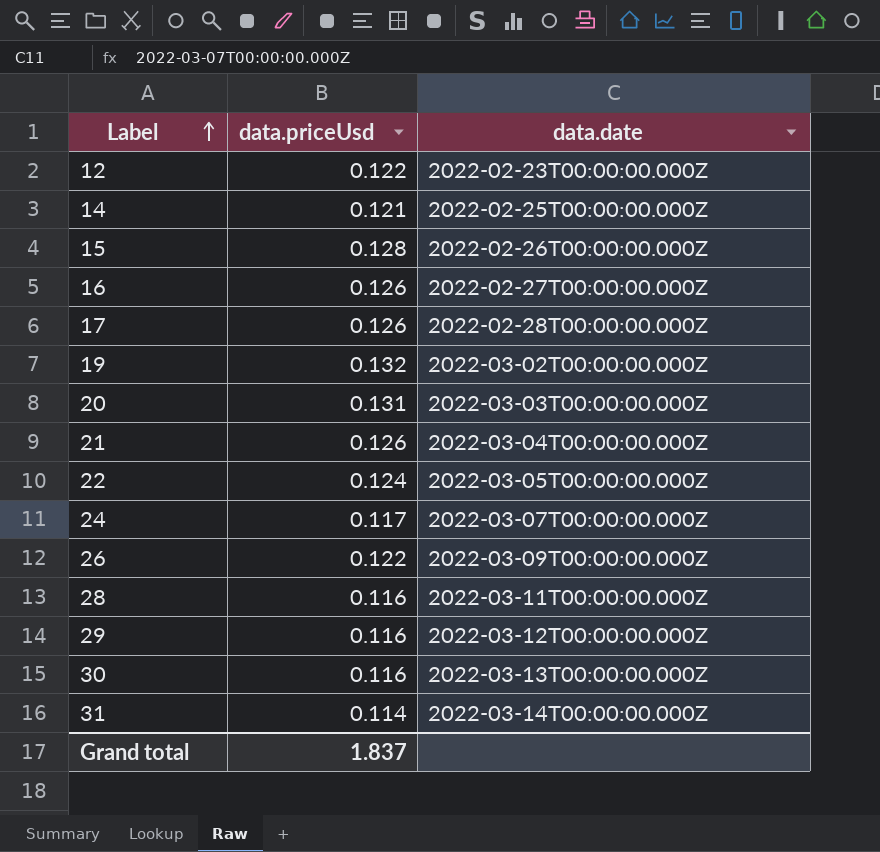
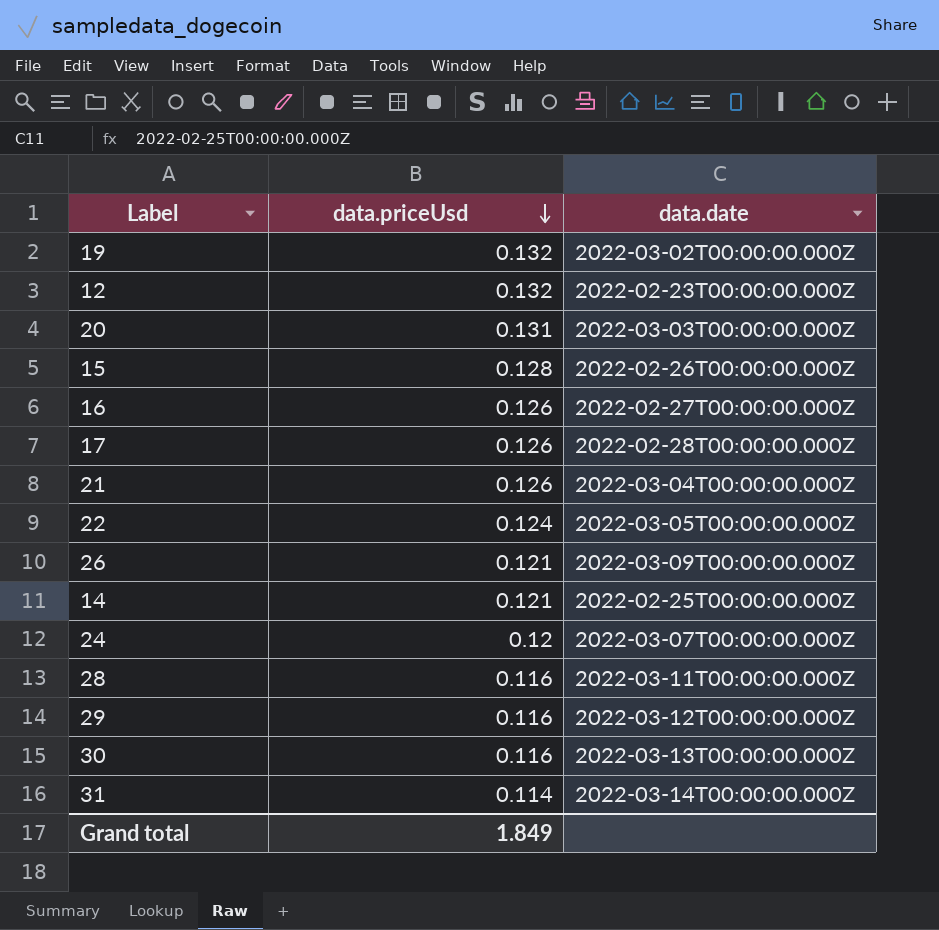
row order: Label ascending -> data.priceUsd descending
12 | data.priceUsd: 0.122 -> 0.132
26 | data.priceUsd: 0.122 -> 0.121
24 | data.priceUsd: 0.117 -> 0.12
Grand total | data.priceUsd: 1.837 -> 1.849

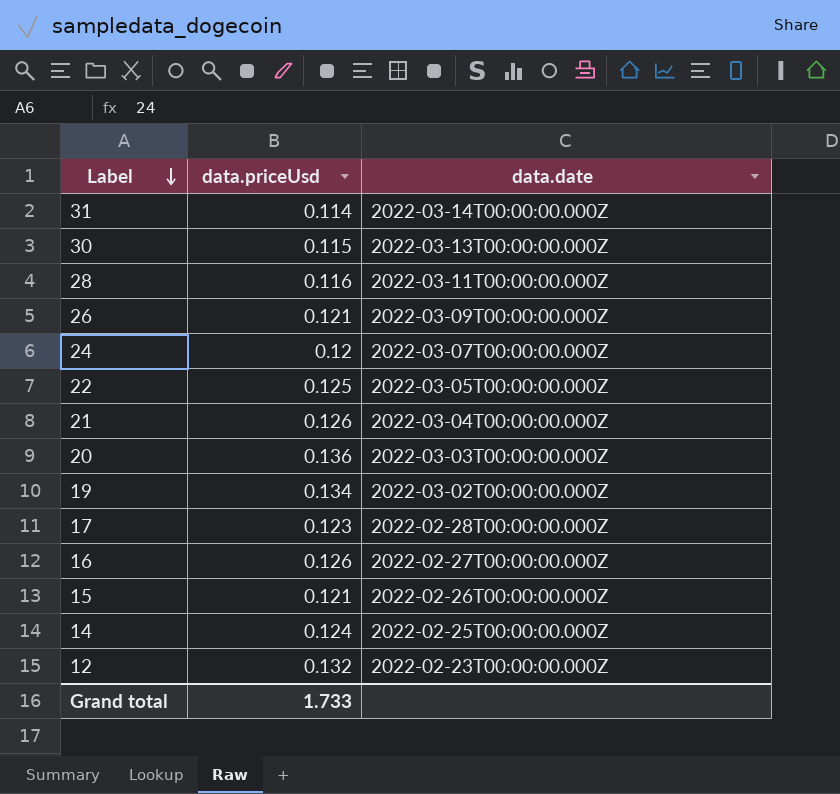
row order: data.priceUsd descending -> Label descending
row 29: 0.116 | 2022-03-12T00:00:00.000Z -> none
30 | data.priceUsd: 0.116 -> 0.115
22 | data.priceUsd: 0.124 -> 0.125
20 | data.priceUsd: 0.131 -> 0.136
19 | data.priceUsd: 0.132 -> 0.134
17 | data.priceUsd: 0.126 -> 0.123
15 | data.priceUsd: 0.128 -> 0.121
14 | data.priceUsd: 0.121 -> 0.124
Grand total | data.priceUsd: 1.849 -> 1.733

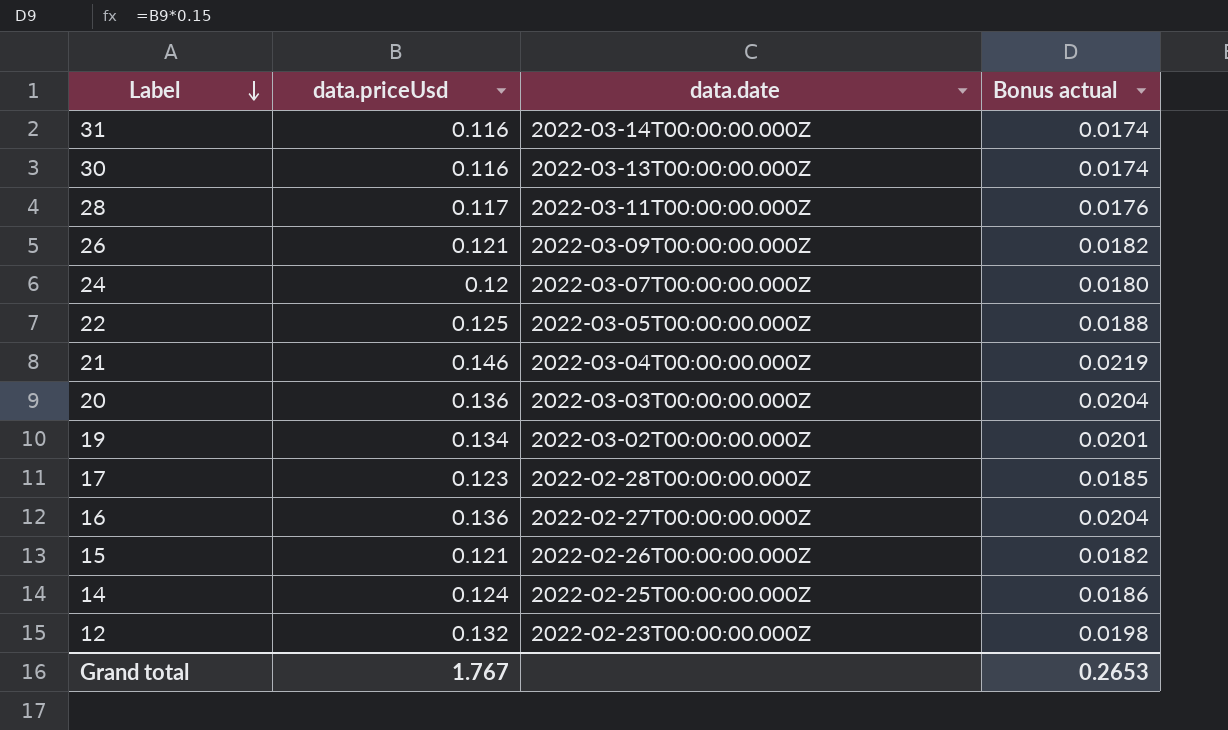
column Bonus actual | formula: none -> [data.priceUsd] * 0.15
31 | data.priceUsd: 0.114 -> 0.116
30 | data.priceUsd: 0.115 -> 0.116
28 | data.priceUsd: 0.116 -> 0.117
21 | data.priceUsd: 0.126 -> 0.146
16 | data.priceUsd: 0.126 -> 0.136
Grand total | data.priceUsd: 1.733 -> 1.767

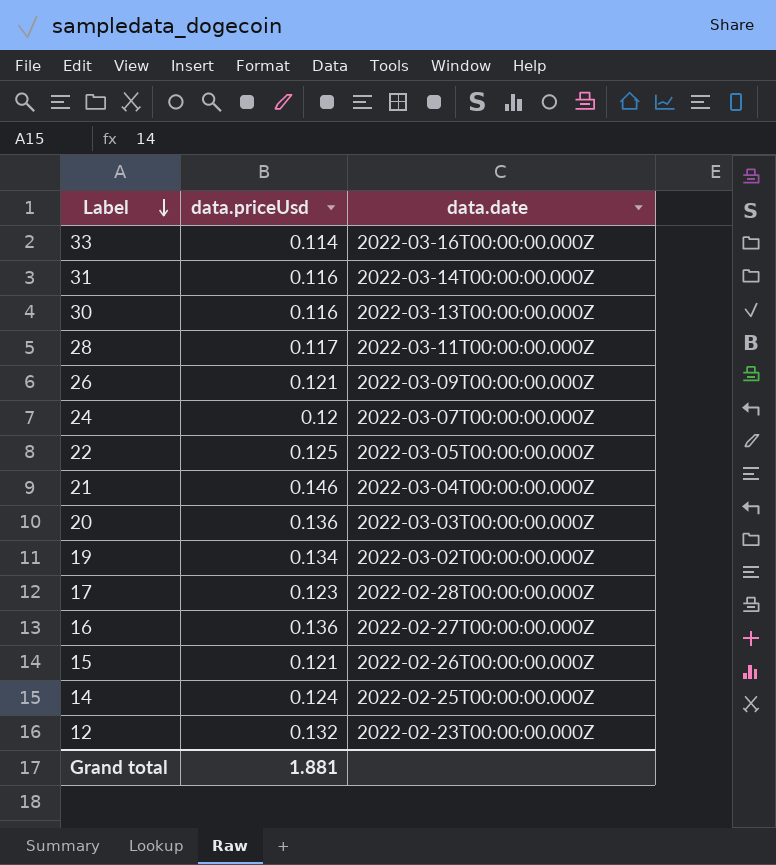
column Bonus actual | formula: [data.priceUsd] * 0.15 -> none
row 33: none -> 0.114 | 2022-03-16T00:00:00.000Z
Grand total | data.priceUsd: 1.767 -> 1.881

